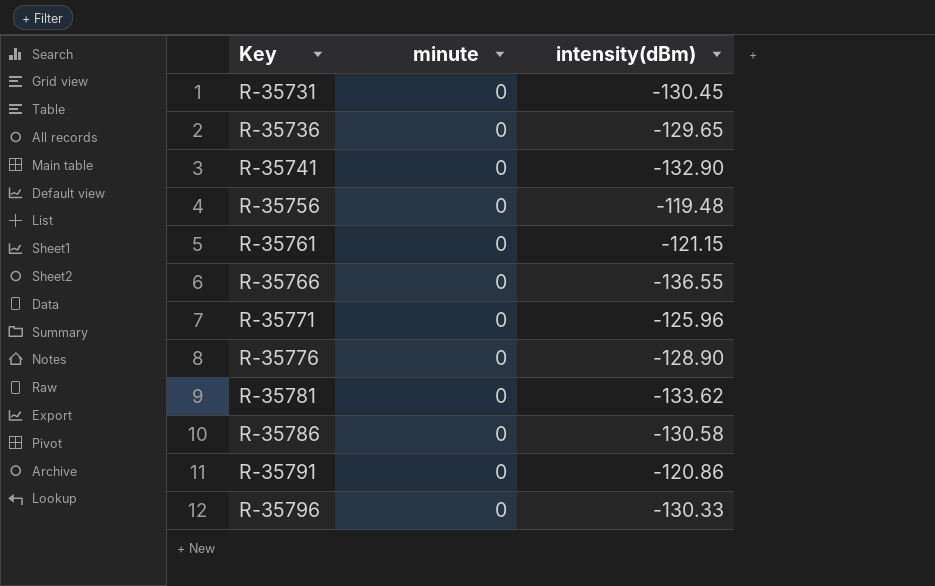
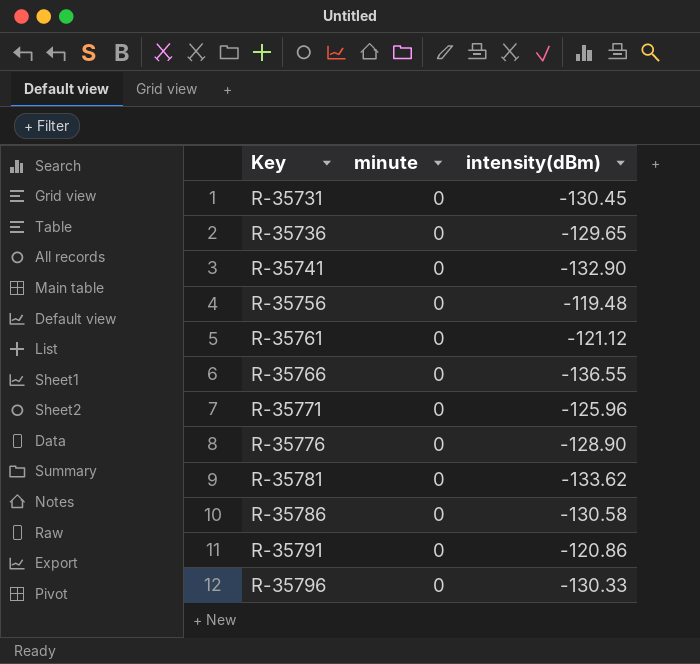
R-35761 | intensity(dBm): -121.15 -> -121.12

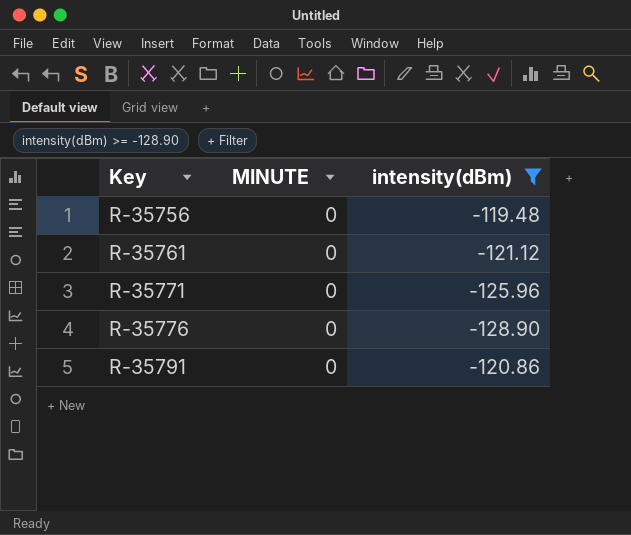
filter: none -> intensity(dBm) >= -128.90
column name: minute -> MINUTE

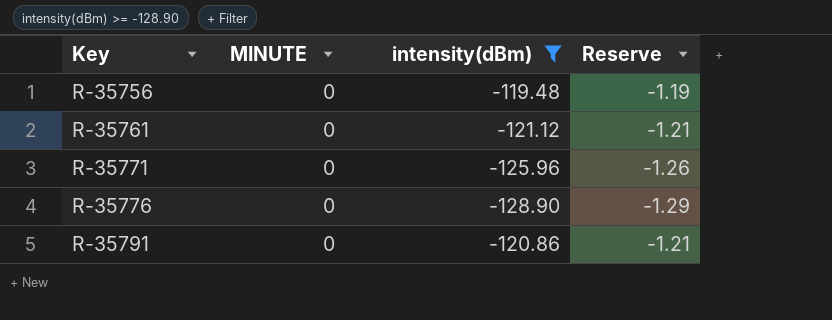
column Reserve | formula: none -> [intensity(dBm)] * 0.01

